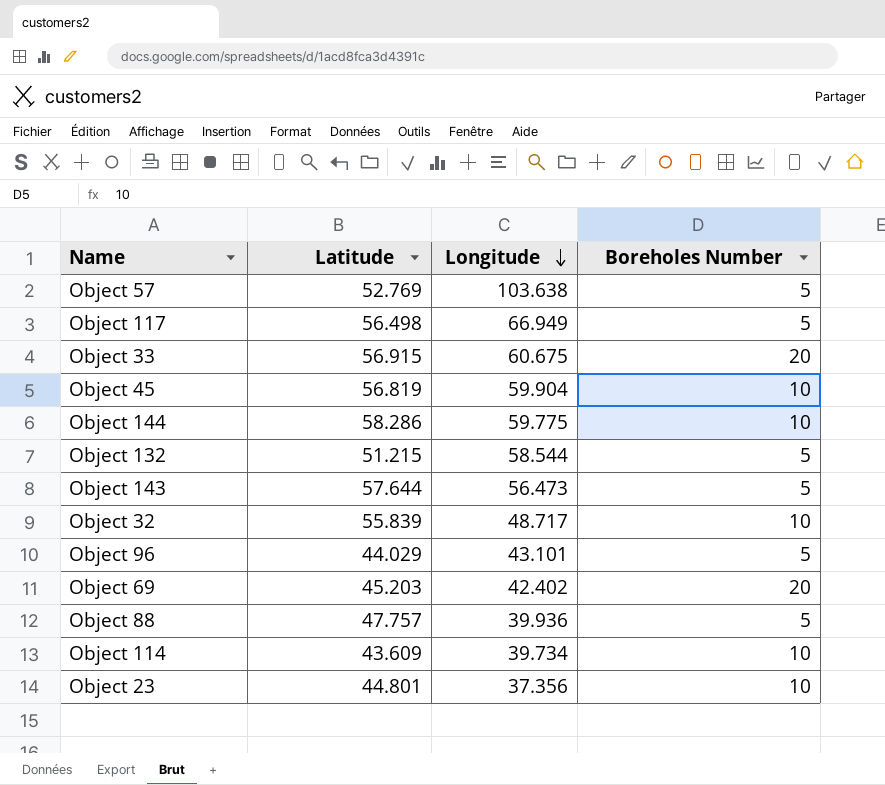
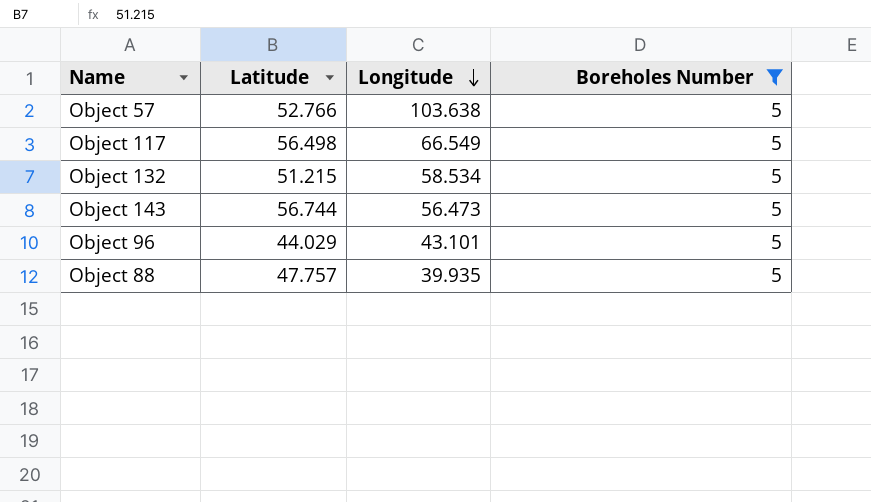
filter: none -> Boreholes Number = 5
Object 57 | Latitude: 52.769 -> 52.766
Object 117 | Longitude: 66.949 -> 66.549
Object 132 | Longitude: 58.544 -> 58.534
Object 143 | Latitude: 57.644 -> 56.744
Object 88 | Longitude: 39.936 -> 39.935

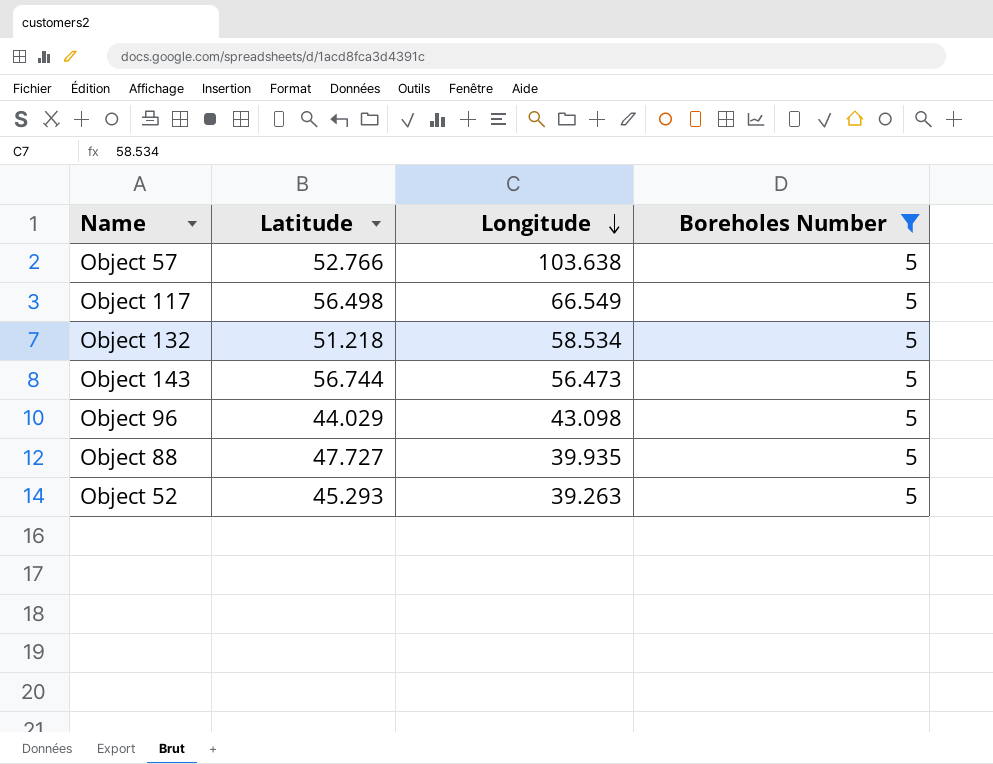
Object 132 | Latitude: 51.215 -> 51.218
Object 96 | Longitude: 43.101 -> 43.098
Object 88 | Latitude: 47.757 -> 47.727
row Object 52: none -> 45.293 | 39.263 | 5

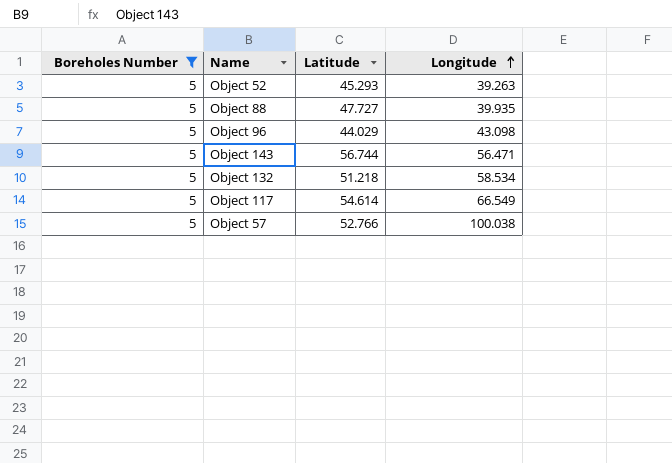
row order: Longitude descending -> Longitude ascending
column Boreholes Number | position: 4 -> 1
Object 143 | Longitude: 56.473 -> 56.471
Object 117 | Latitude: 56.498 -> 54.614
Object 57 | Longitude: 103.638 -> 100.038

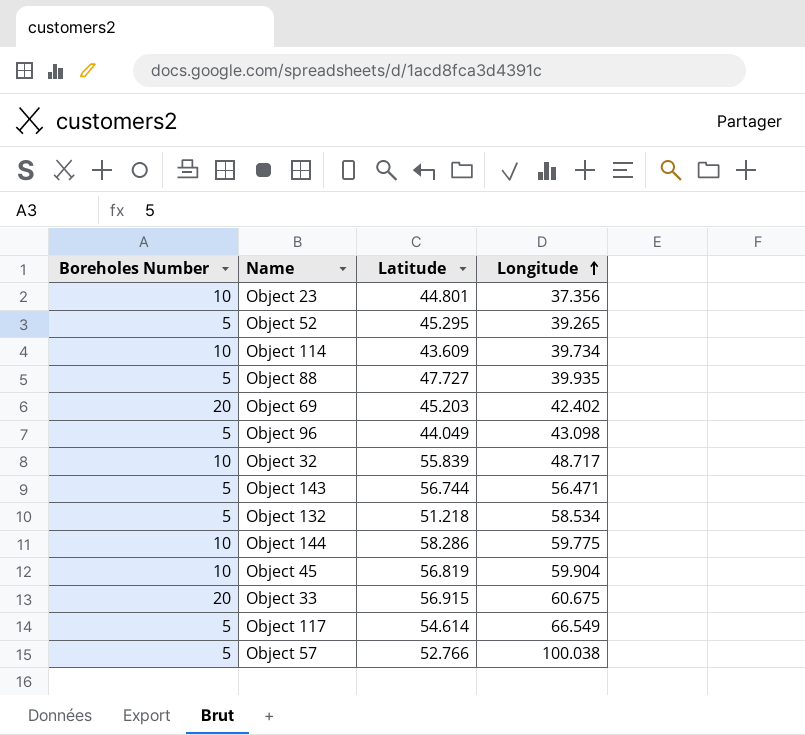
filter: Boreholes Number = 5 -> none
Object 52 | Latitude: 45.293 -> 45.295
Object 52 | Longitude: 39.263 -> 39.265
Object 96 | Latitude: 44.029 -> 44.049

